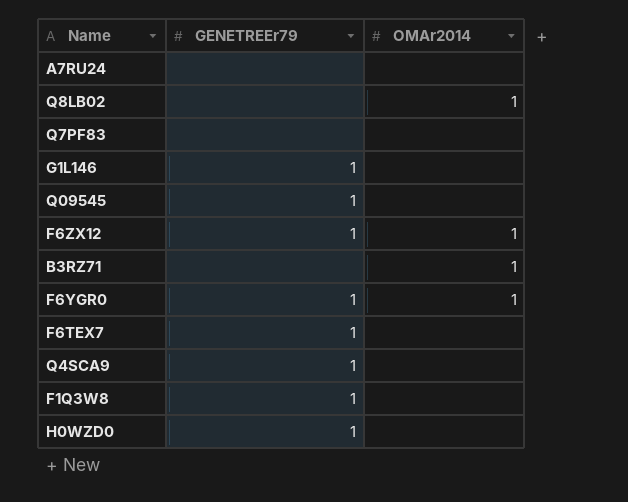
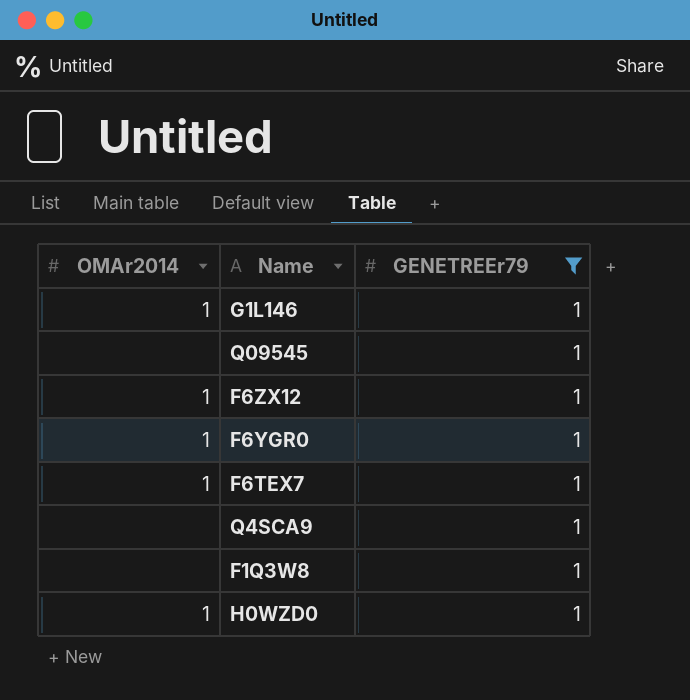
filter: none -> GENETREEr79 = 1
column OMAr2014 | position: 3 -> 1
G1L146 | OMAr2014: none -> 1
F6TEX7 | OMAr2014: none -> 1
H0WZD0 | OMAr2014: none -> 1

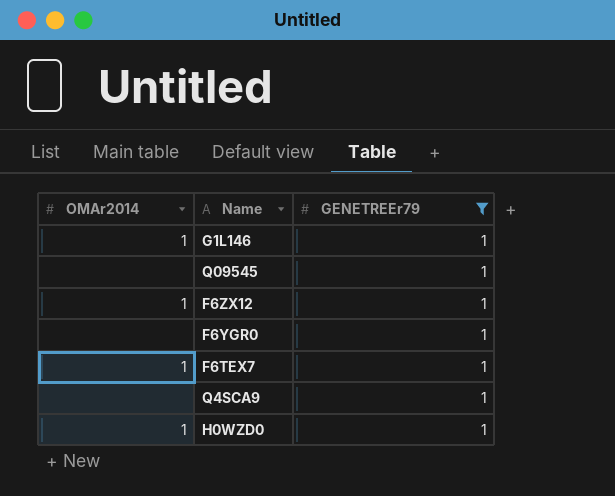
row F1Q3W8: none | 1 -> none
F6YGR0 | OMAr2014: 1 -> none

